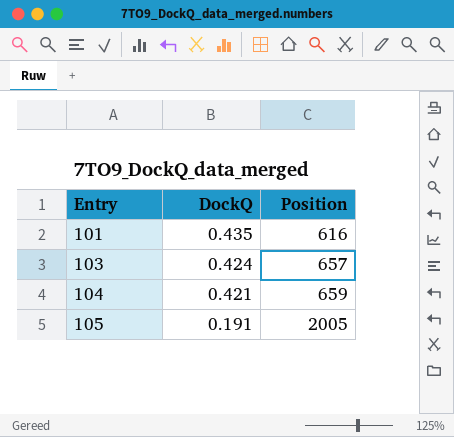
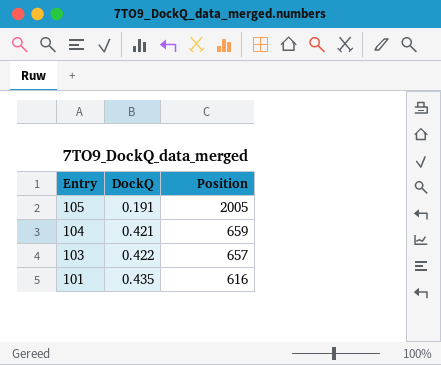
row order: Entry ascending -> Entry descending
103 | DockQ: 0.424 -> 0.422

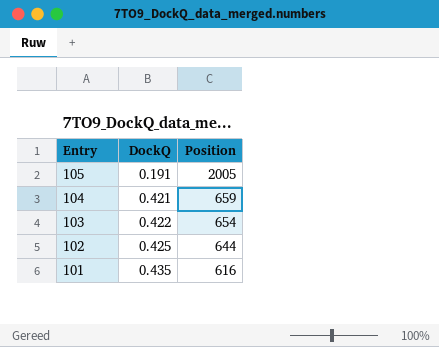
103 | Position: 657 -> 654
row 102: none -> 0.425 | 644

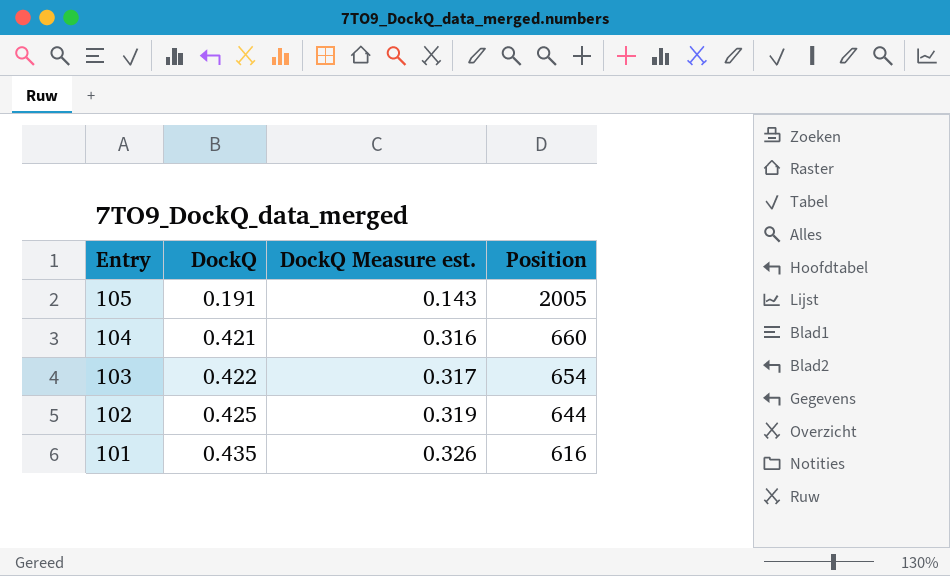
column DockQ Measure est. | formula: none -> [DockQ] * 0.75
104 | Position: 659 -> 660

